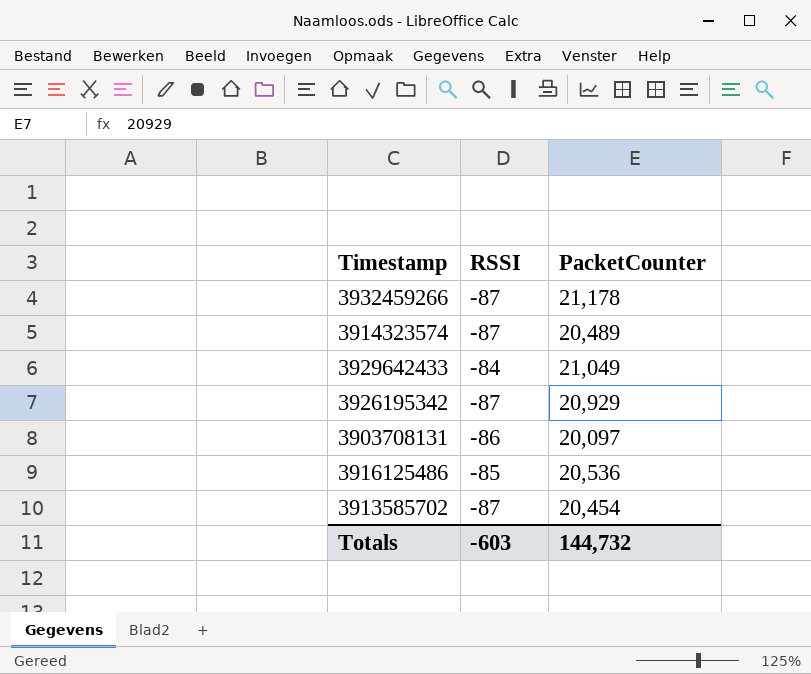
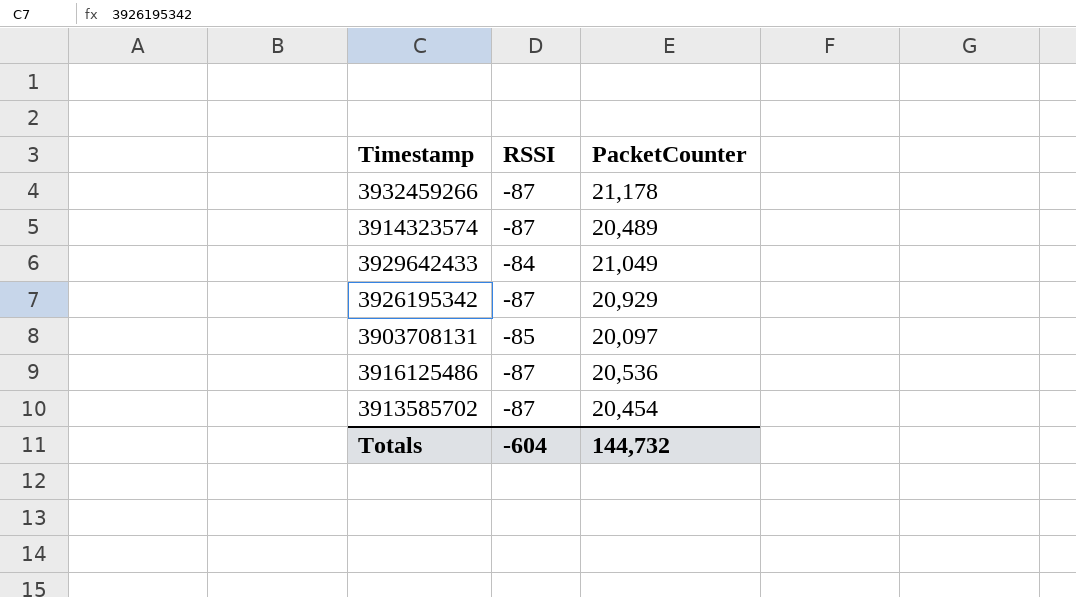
3903708131 | RSSI: -86 -> -85
3916125486 | RSSI: -85 -> -87
Totals | RSSI: -603 -> -604

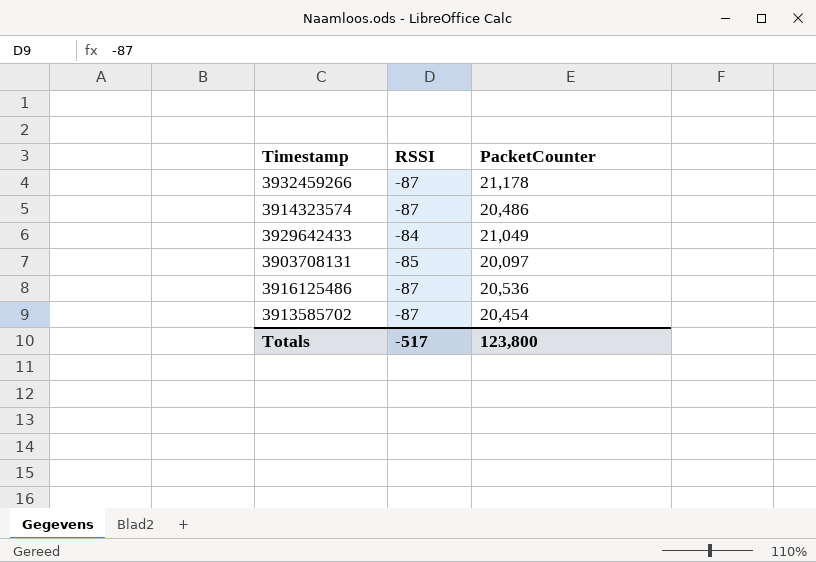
row 3926195342: -87 | 20,929 -> none
3914323574 | PacketCounter: 20,489 -> 20,486
Totals | RSSI: -604 -> -517
Totals | PacketCounter: 144,732 -> 123,800

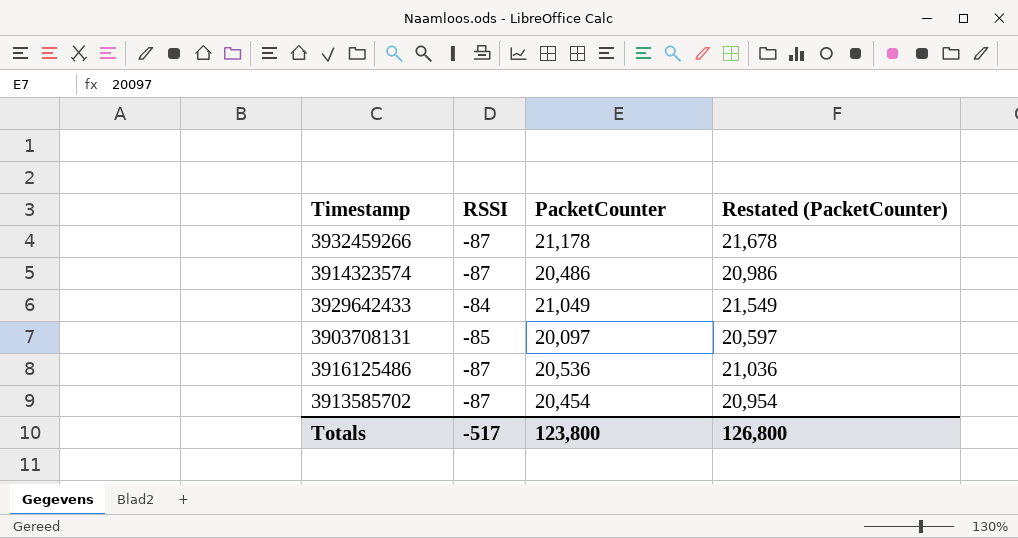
column Restated (PacketCounter) | formula: none -> [PacketCounter] + 500

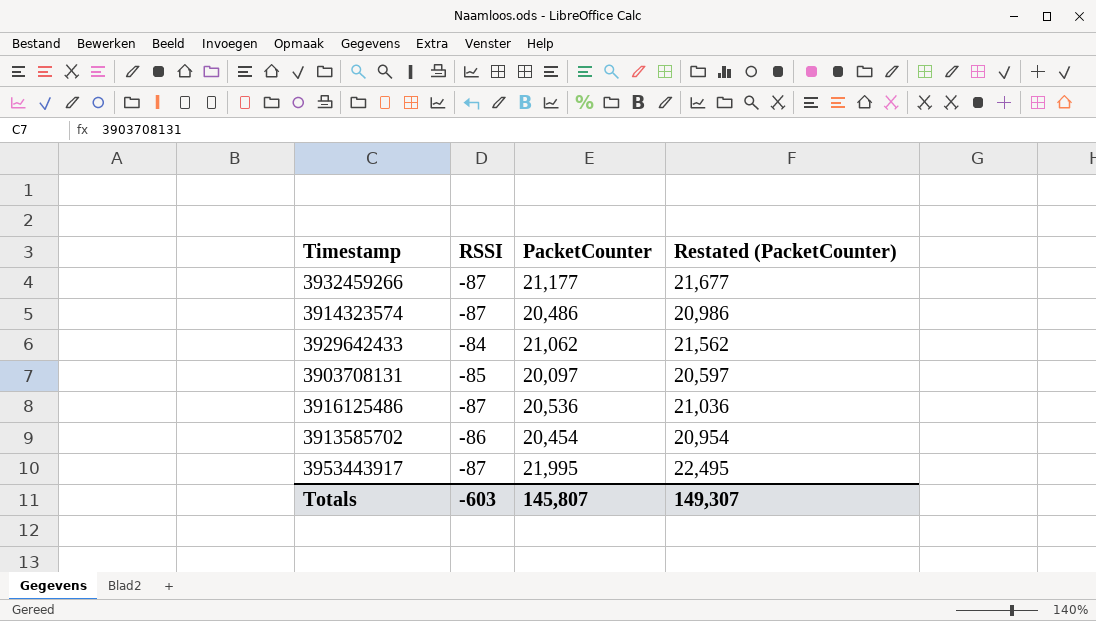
3932459266 | PacketCounter: 21,178 -> 21,177
3932459266 | Restated (PacketCounter): 21,678 -> 21,677
3929642433 | PacketCounter: 21,049 -> 21,062
3929642433 | Restated (PacketCounter): 21,549 -> 21,562
3913585702 | RSSI: -87 -> -86
row 3953443917: none -> -87 | 21,995 | 22,495
Totals | RSSI: -517 -> -603
Totals | PacketCounter: 123,800 -> 145,807
Totals | Restated (PacketCounter): 126,800 -> 149,307

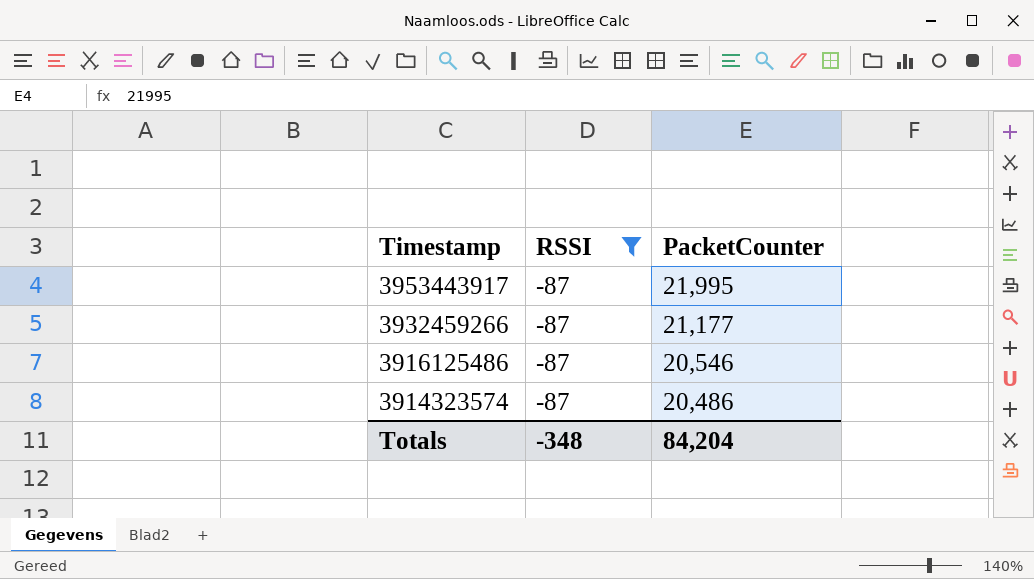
filter: none -> RSSI = -87
row order: none -> Timestamp descending
column Restated (PacketCounter) | formula: [PacketCounter] + 500 -> none
3916125486 | PacketCounter: 20,536 -> 20,546
Totals | RSSI: -603 -> -348
Totals | PacketCounter: 145,807 -> 84,204

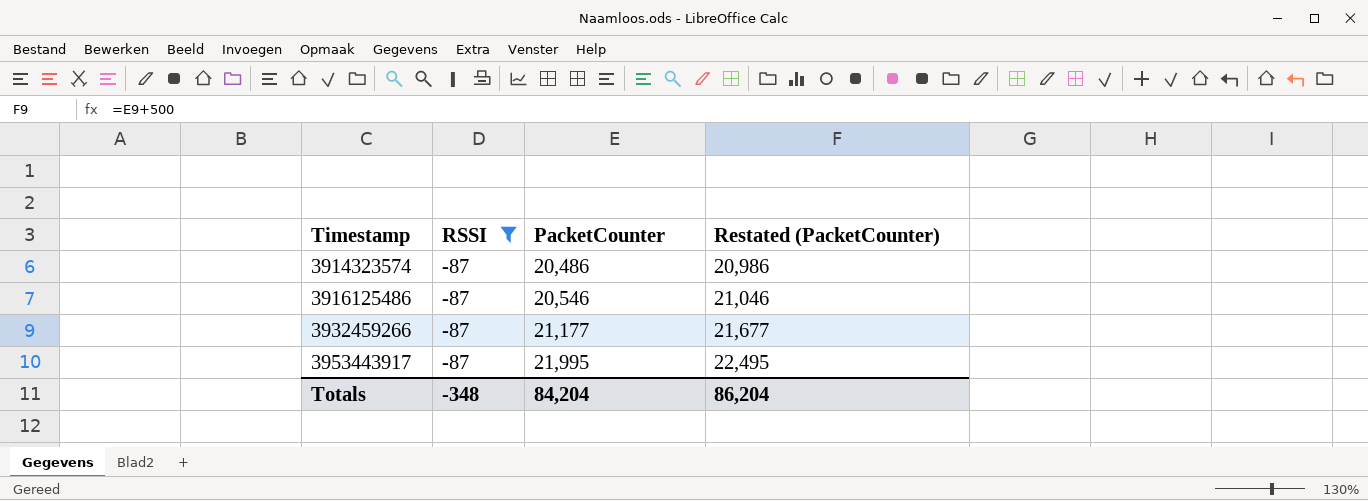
row order: Timestamp descending -> Timestamp ascending
column Restated (PacketCounter) | formula: none -> [PacketCounter] + 500

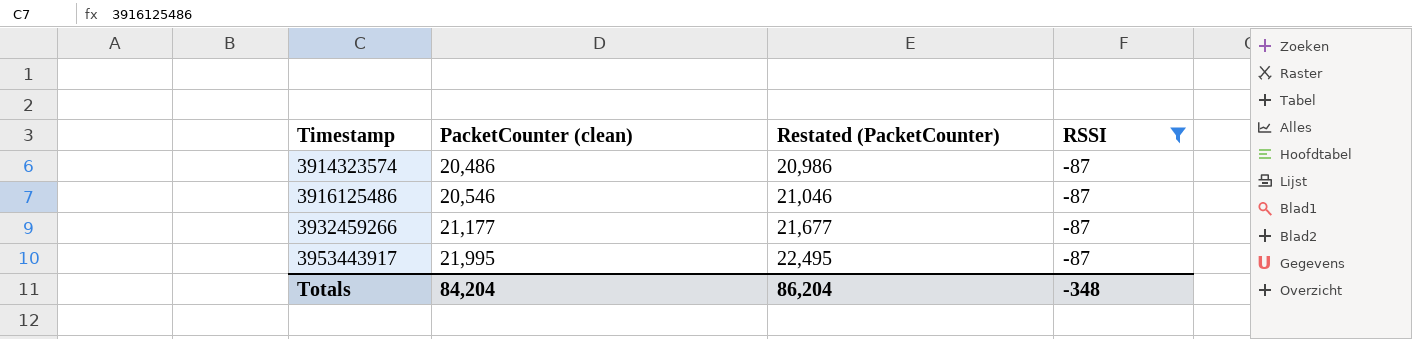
column name: PacketCounter -> PacketCounter (clean)
column RSSI | position: 2 -> 4

